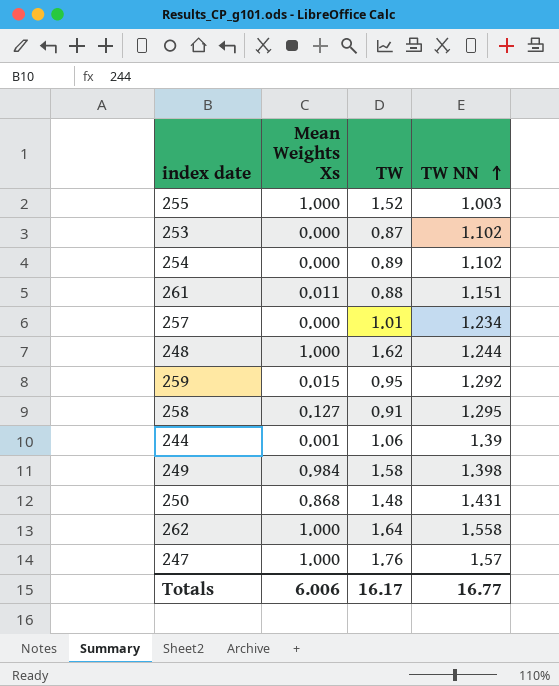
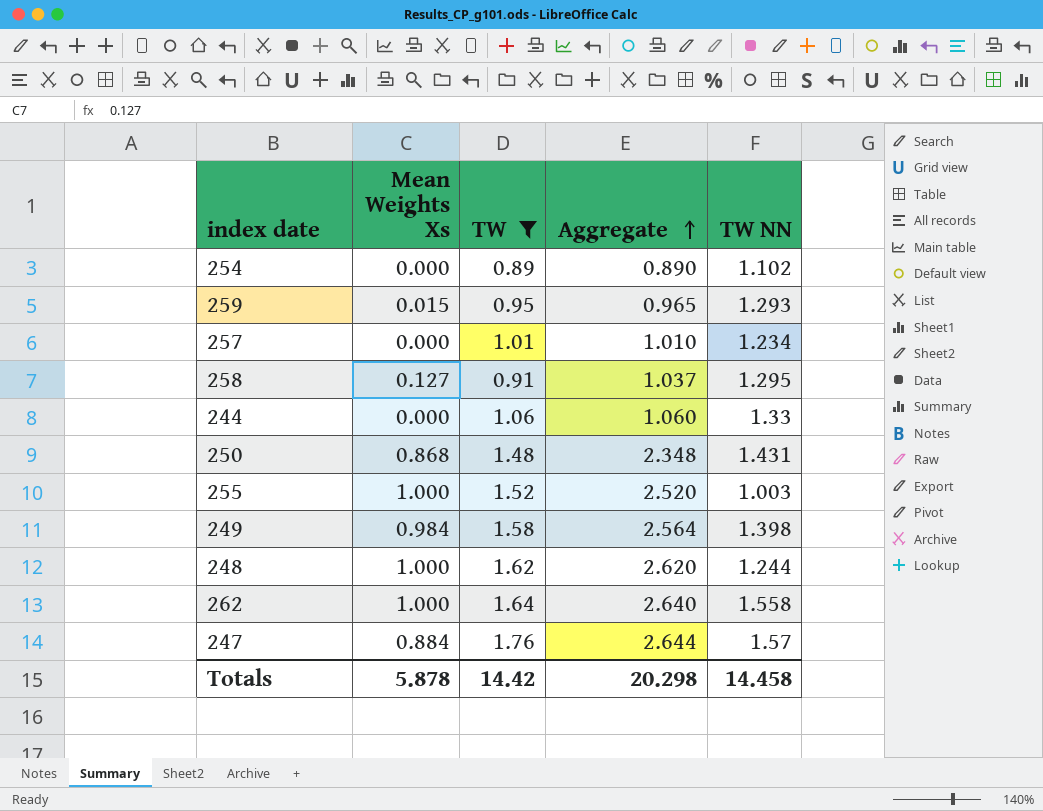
filter: none -> TW >= 0.89
row order: TW NN ascending -> Aggregate ascending
column Aggregate | formula: none -> [Mean Weights Xs] + [TW]
259 | TW NN: 1.292 -> 1.293
244 | Mean Weights Xs: 0.001 -> 0.000
244 | TW NN: 1.39 -> 1.33
247 | Mean Weights Xs: 1.000 -> 0.884
Totals | Mean Weights Xs: 6.006 -> 5.878
Totals | TW: 16.17 -> 14.42
Totals | TW NN: 16.77 -> 14.458

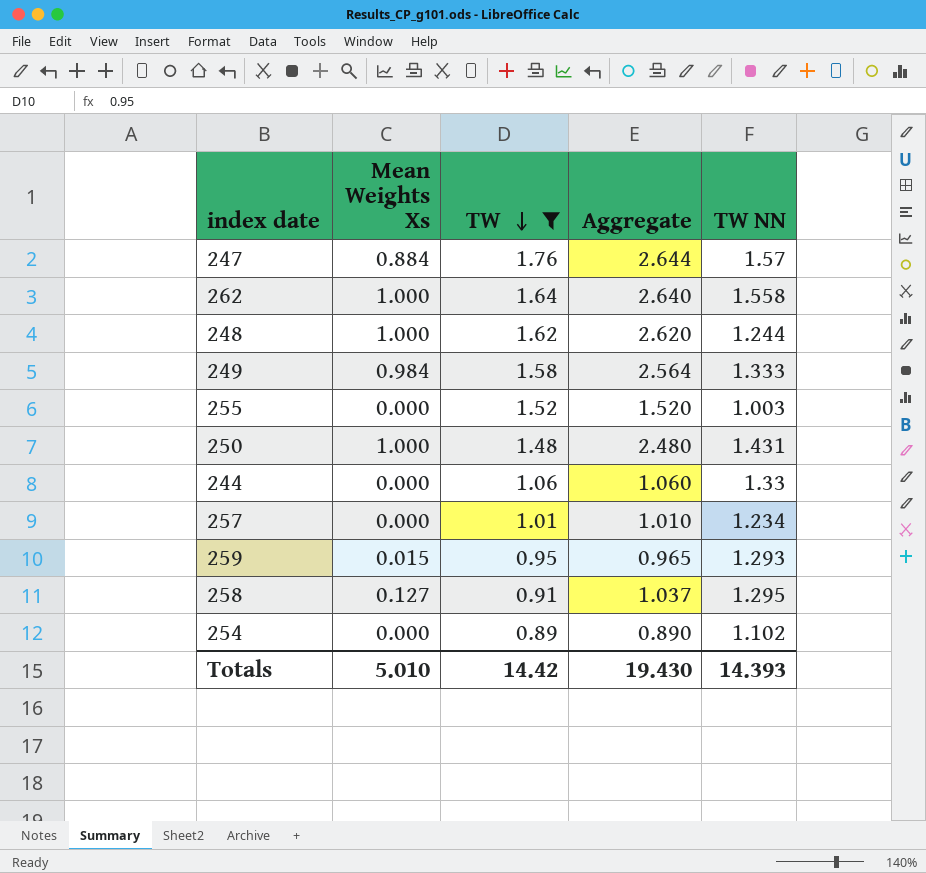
row order: Aggregate ascending -> TW descending
249 | TW NN: 1.398 -> 1.333
255 | Mean Weights Xs: 1.000 -> 0.000
255 | Aggregate: 2.520 -> 1.520
250 | Mean Weights Xs: 0.868 -> 1.000
250 | Aggregate: 2.348 -> 2.480
Totals | Mean Weights Xs: 5.878 -> 5.010
Totals | Aggregate: 20.298 -> 19.430
Totals | TW NN: 14.458 -> 14.393

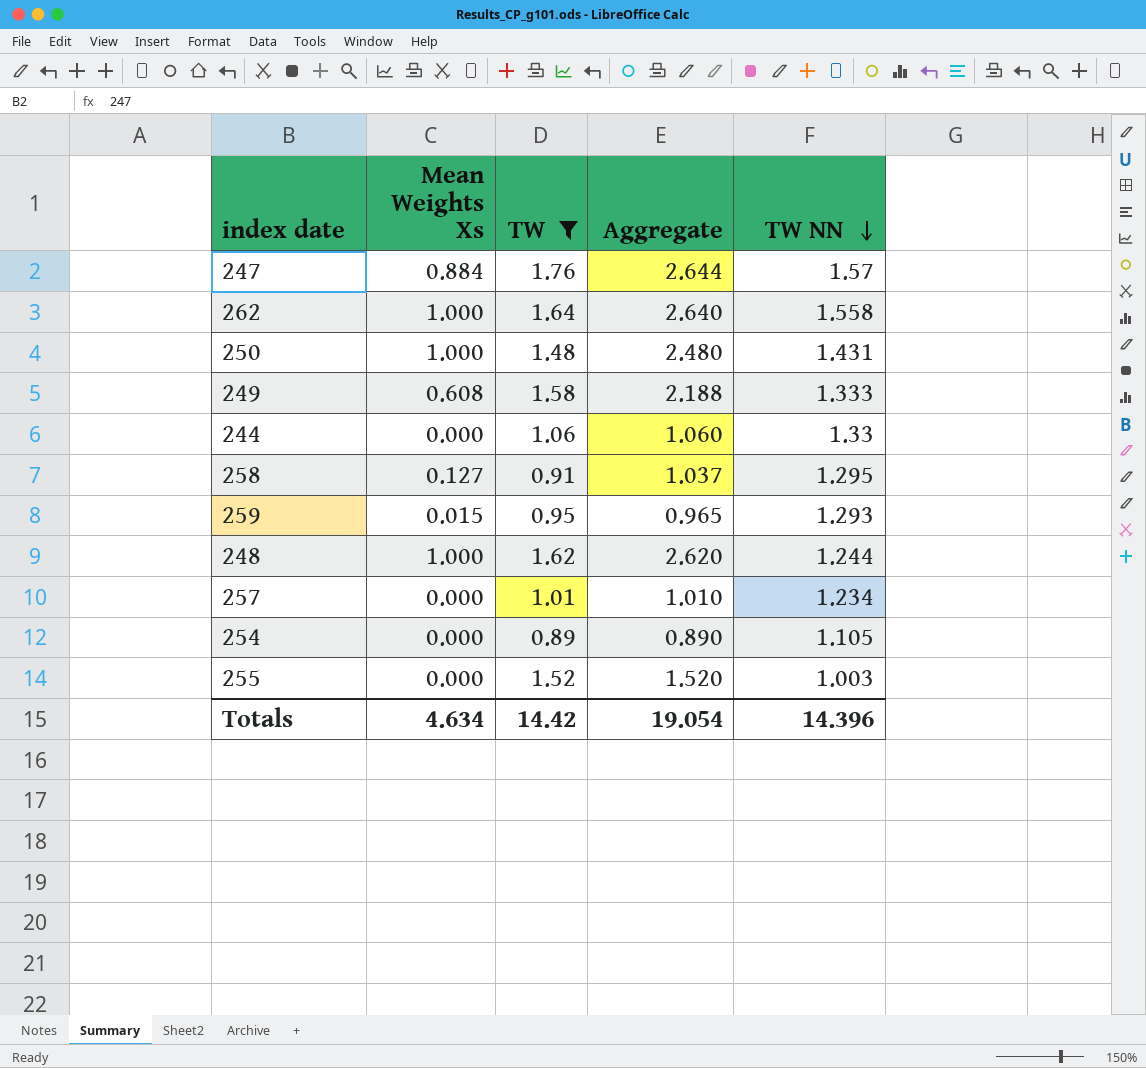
row order: TW descending -> TW NN descending
249 | Mean Weights Xs: 0.984 -> 0.608
249 | Aggregate: 2.564 -> 2.188
254 | TW NN: 1.102 -> 1.105
Totals | Mean Weights Xs: 5.010 -> 4.634
Totals | Aggregate: 19.430 -> 19.054
Totals | TW NN: 14.393 -> 14.396

